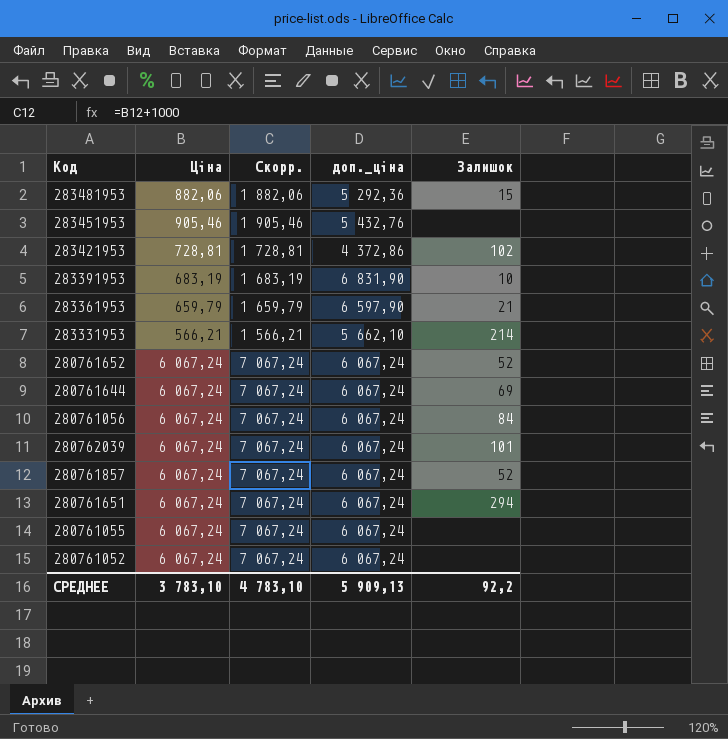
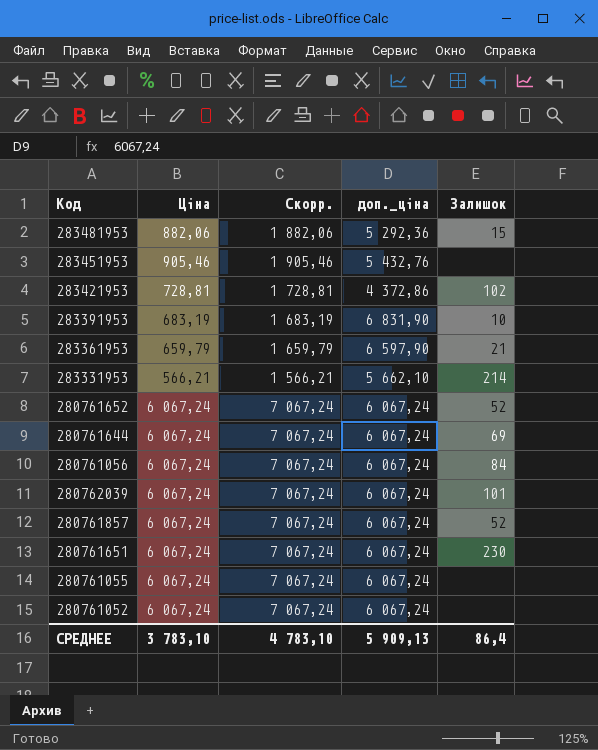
280761651 | Залишок: 294 -> 230
СРЕДНЕЕ | Залишок: 92,2 -> 86,4

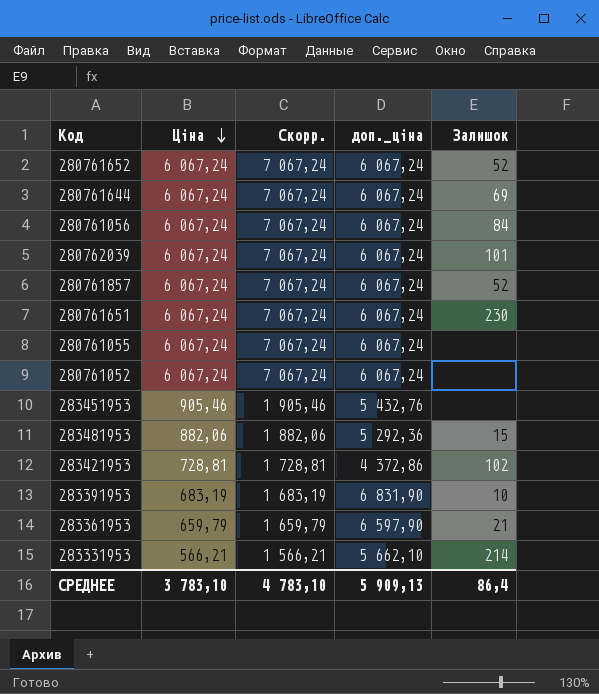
row order: none -> Ціна descending

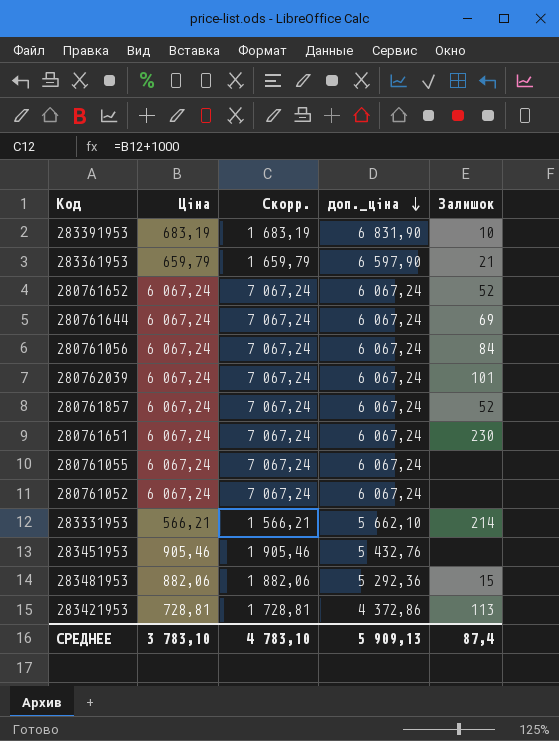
row order: Ціна descending -> доп._ціна descending
283421953 | Залишок: 102 -> 113
СРЕДНЕЕ | Залишок: 86,4 -> 87,4

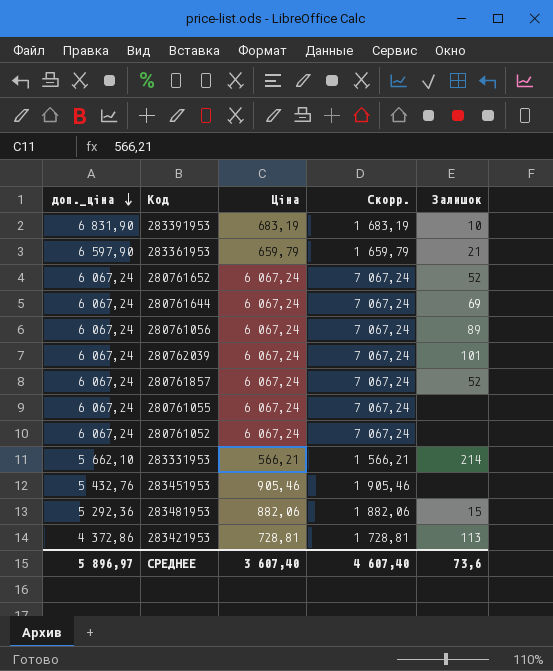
column доп._ціна | position: 4 -> 1
row 280761651: 6 067,24 | 7 067,24 | 6 067,24 | 230 -> none
280761056 | Залишок: 84 -> 89
СРЕДНЕЕ | доп._ціна: 5 909,13 -> 5 896,97
СРЕДНЕЕ | Ціна: 3 783,10 -> 3 607,40
СРЕДНЕЕ | Скорр.: 4 783,10 -> 4 607,40
СРЕДНЕЕ | Залишок: 87,4 -> 73,6

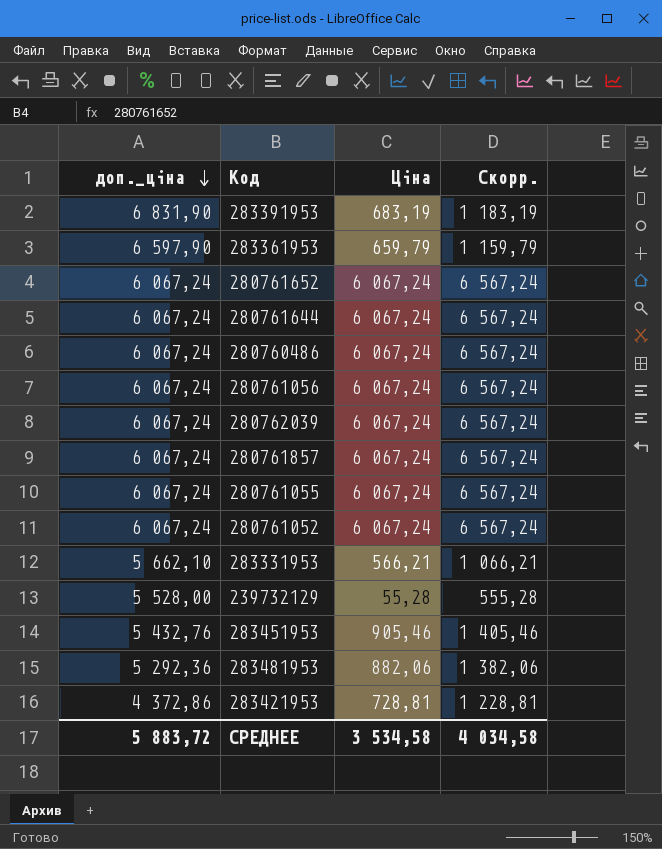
column Залишок | position: 5 -> none
column Скорр. | formula: [Ціна] + 1000 -> [Ціна] + 500
row 280760486: none -> 6 067,24 | 6 067,24 | 6 567,24
row 239732129: none -> 5 528,00 | 55,28 | 555,28
СРЕДНЕЕ | доп._ціна: 5 896,97 -> 5 883,72
СРЕДНЕЕ | Ціна: 3 607,40 -> 3 534,58
СРЕДНЕЕ | Скорр.: 4 607,40 -> 4 034,58

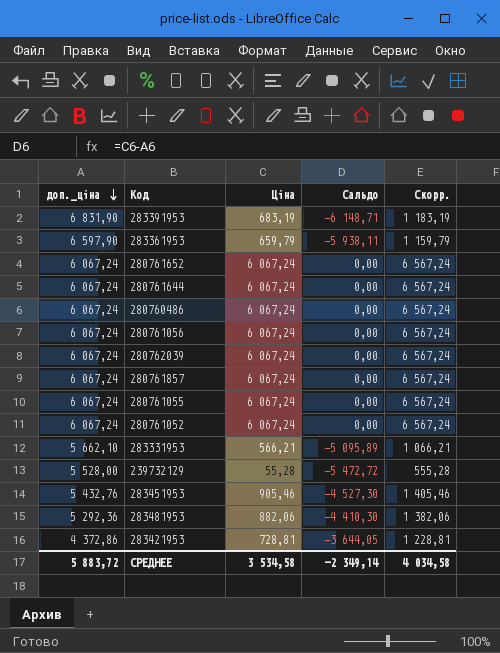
column Сальдо | formula: none -> [Ціна] - [доп._ціна]

